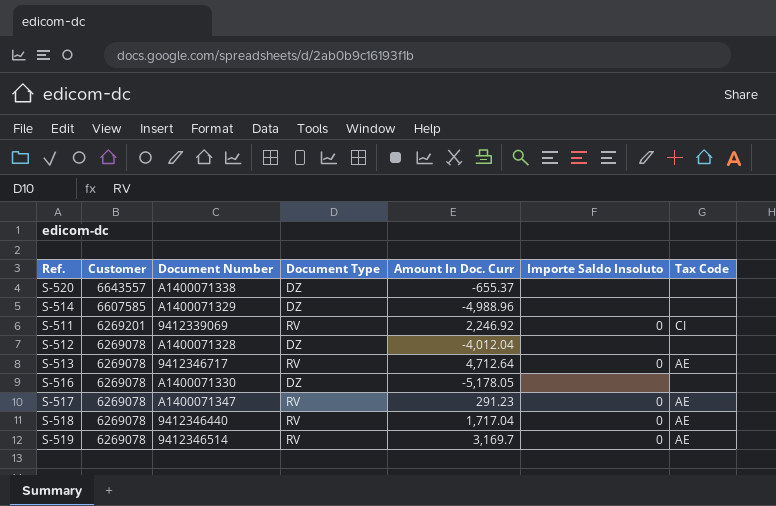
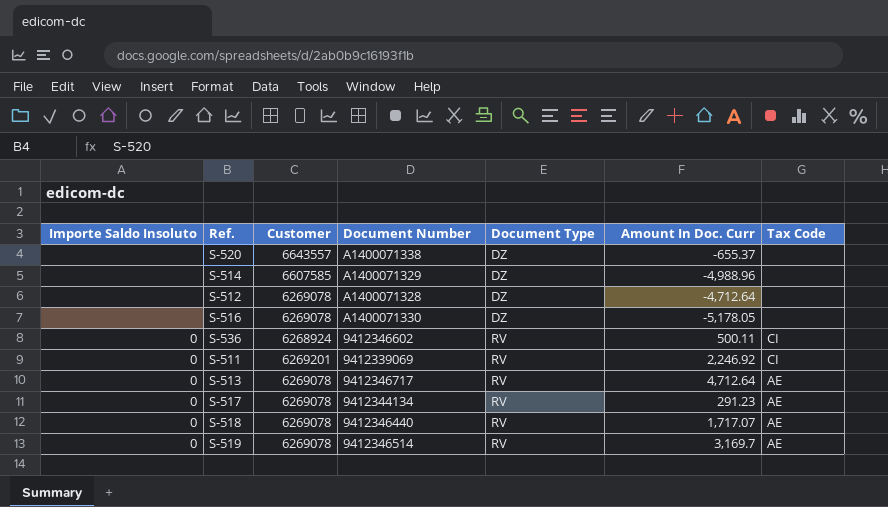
row order: Customer descending -> Document Type ascending
column Importe Saldo Insoluto | position: 6 -> 1
S-512 | Amount In Doc. Curr: -4,012.04 -> -4,712.64
row S-536: none -> 0 | 6268924 | 9412346602 | RV | 500.11 | CI
S-517 | Document Number: A1400071347 -> 9412344134
S-518 | Amount In Doc. Curr: 1,717.04 -> 1,717.07

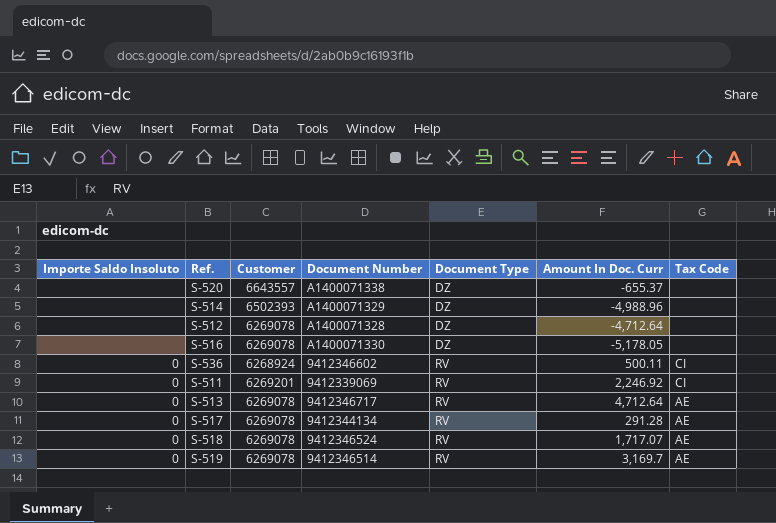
S-514 | Customer: 6607585 -> 6502393
S-517 | Amount In Doc. Curr: 291.23 -> 291.28
S-518 | Document Number: 9412346440 -> 9412346524

